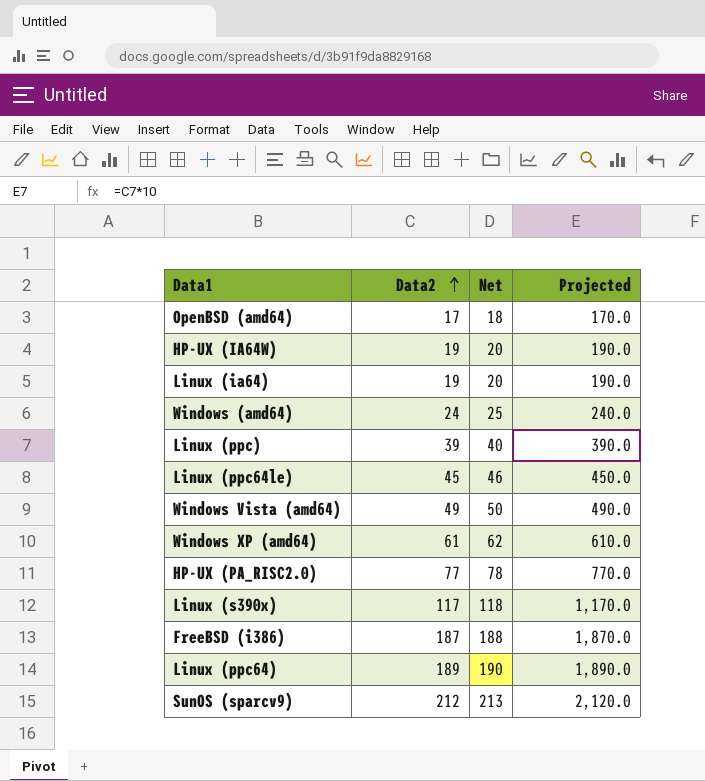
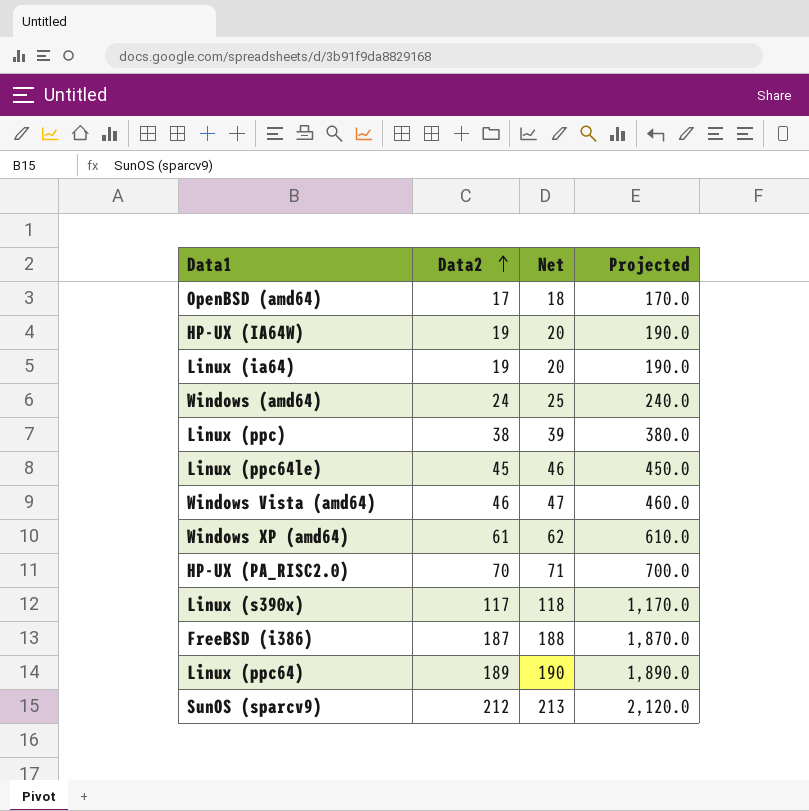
Linux (ppc) | Data2: 39 -> 38
Linux (ppc) | Net: 40 -> 39
Linux (ppc) | Projected: 390.0 -> 380.0
Windows Vista (amd64) | Data2: 49 -> 46
Windows Vista (amd64) | Net: 50 -> 47
Windows Vista (amd64) | Projected: 490.0 -> 460.0
HP-UX (PA_RISC2.0) | Data2: 77 -> 70
HP-UX (PA_RISC2.0) | Net: 78 -> 71
HP-UX (PA_RISC2.0) | Projected: 770.0 -> 700.0

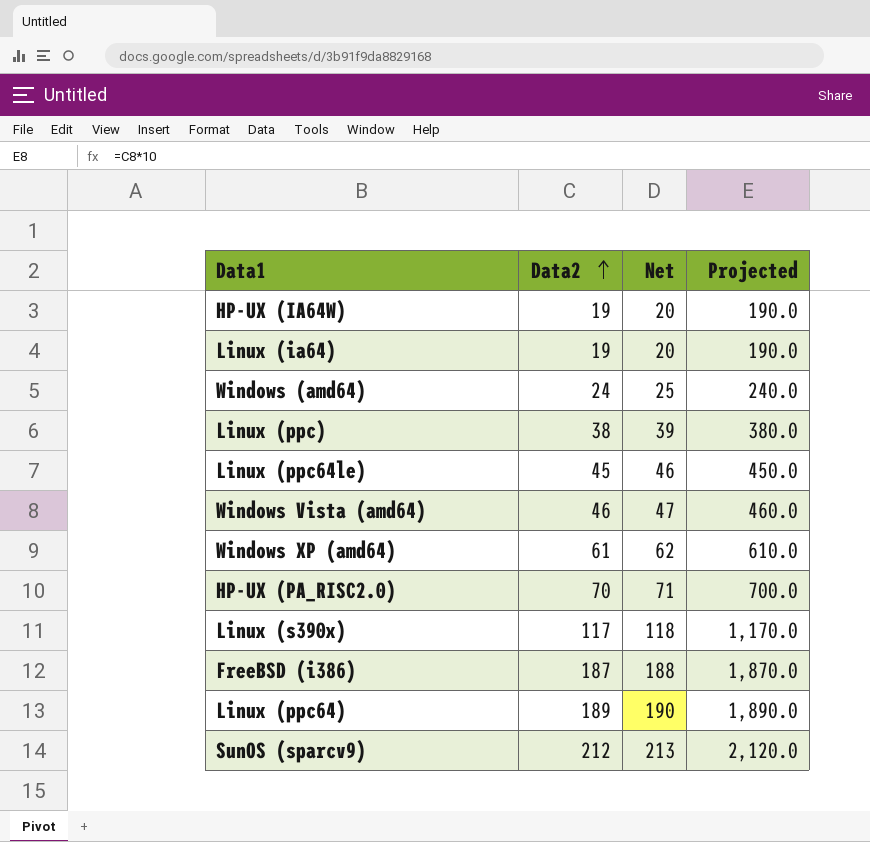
row OpenBSD (amd64): 17 | 18 | 170.0 -> none

